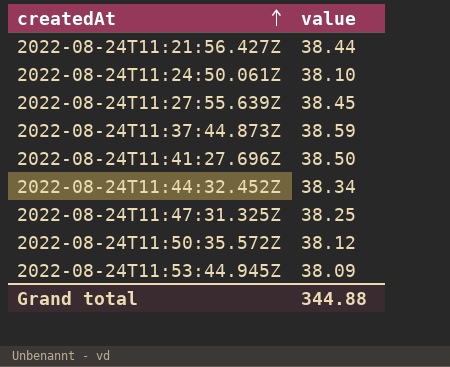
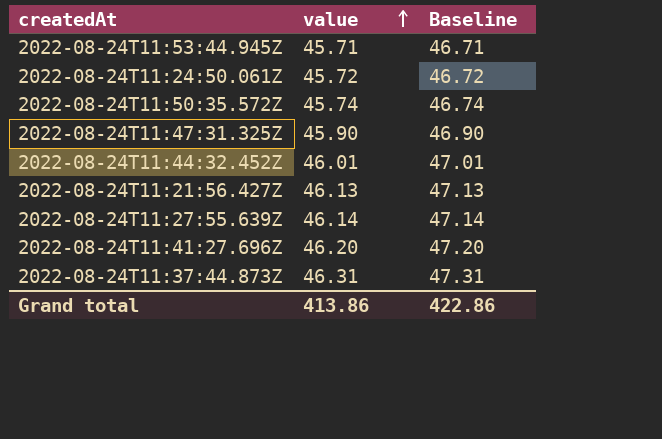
row order: createdAt ascending -> value ascending
column Baseline | formula: none -> [value] + 1
2022-08-24T11:53:44.945Z | value: 38.09 -> 45.71
2022-08-24T11:24:50.061Z | value: 38.10 -> 45.72
2022-08-24T11:50:35.572Z | value: 38.12 -> 45.74
2022-08-24T11:47:31.325Z | value: 38.25 -> 45.90
2022-08-24T11:44:32.452Z | value: 38.34 -> 46.01
2022-08-24T11:21:56.427Z | value: 38.44 -> 46.13
2022-08-24T11:27:55.639Z | value: 38.45 -> 46.14
2022-08-24T11:41:27.696Z | value: 38.50 -> 46.20
2022-08-24T11:37:44.873Z | value: 38.59 -> 46.31
Grand total | value: 344.88 -> 413.86

